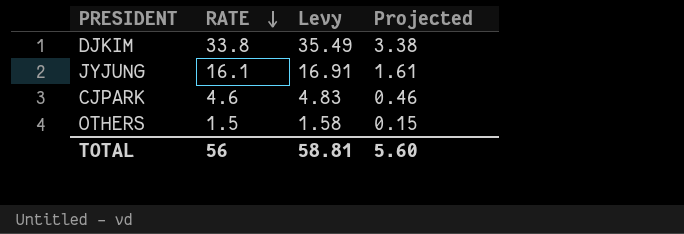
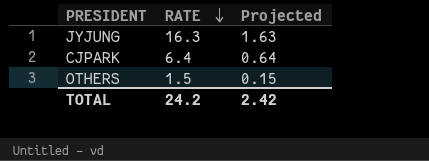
column Levy | formula: [RATE] * 1.05 -> none
row DJKIM: 33.8 | 35.49 | 3.38 -> none
JYJUNG | RATE: 16.1 -> 16.3
JYJUNG | Projected: 1.61 -> 1.63
CJPARK | RATE: 4.6 -> 6.4
CJPARK | Projected: 0.46 -> 0.64
TOTAL | RATE: 56 -> 24.2
TOTAL | Projected: 5.60 -> 2.42

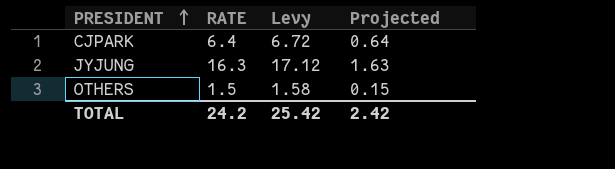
row order: RATE descending -> PRESIDENT ascending
column Levy | formula: none -> [RATE] * 1.05

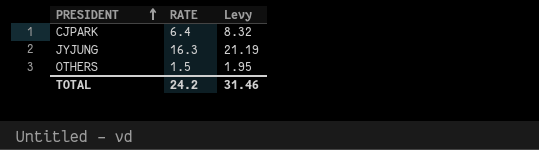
column Projected | formula: [RATE] * 0.1 -> none
column Levy | formula: [RATE] * 1.05 -> [RATE] * 1.3
TOTAL | Levy: 25.42 -> 31.46

